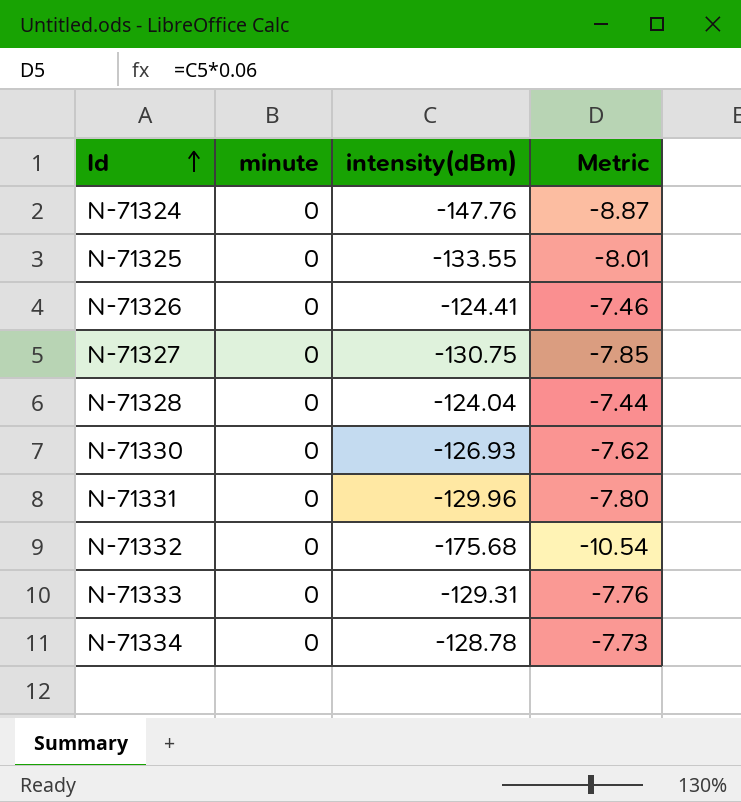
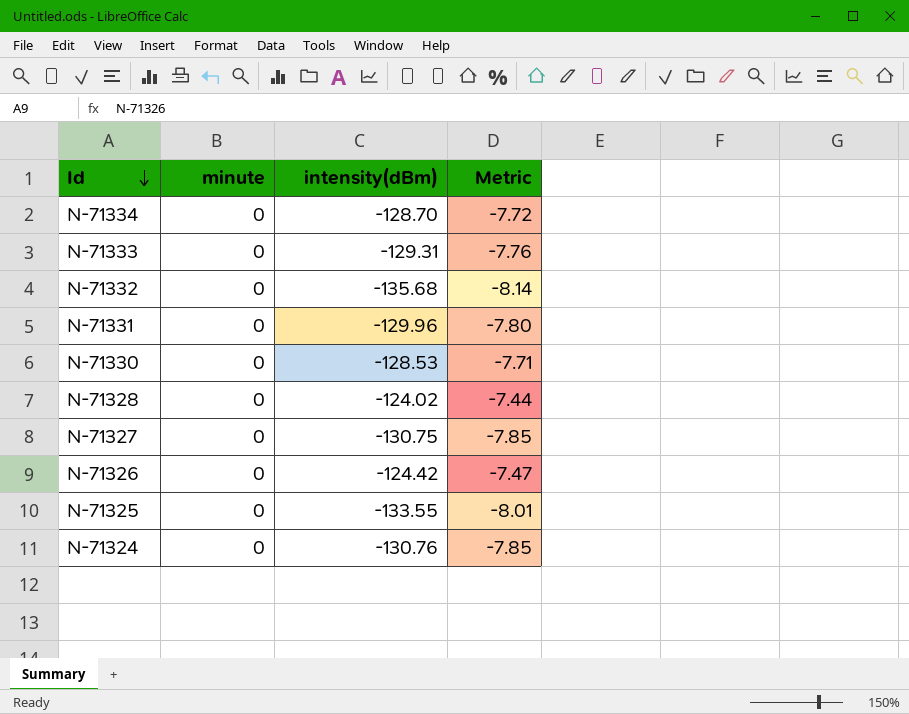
row order: Id ascending -> Id descending
N-71334 | intensity(dBm): -128.78 -> -128.70
N-71334 | Metric: -7.73 -> -7.72
N-71332 | intensity(dBm): -175.68 -> -135.68
N-71332 | Metric: -10.54 -> -8.14
N-71330 | intensity(dBm): -126.93 -> -128.53
N-71330 | Metric: -7.62 -> -7.71
N-71328 | intensity(dBm): -124.04 -> -124.02
N-71326 | intensity(dBm): -124.41 -> -124.42
N-71326 | Metric: -7.46 -> -7.47
N-71324 | intensity(dBm): -147.76 -> -130.76
N-71324 | Metric: -8.87 -> -7.85

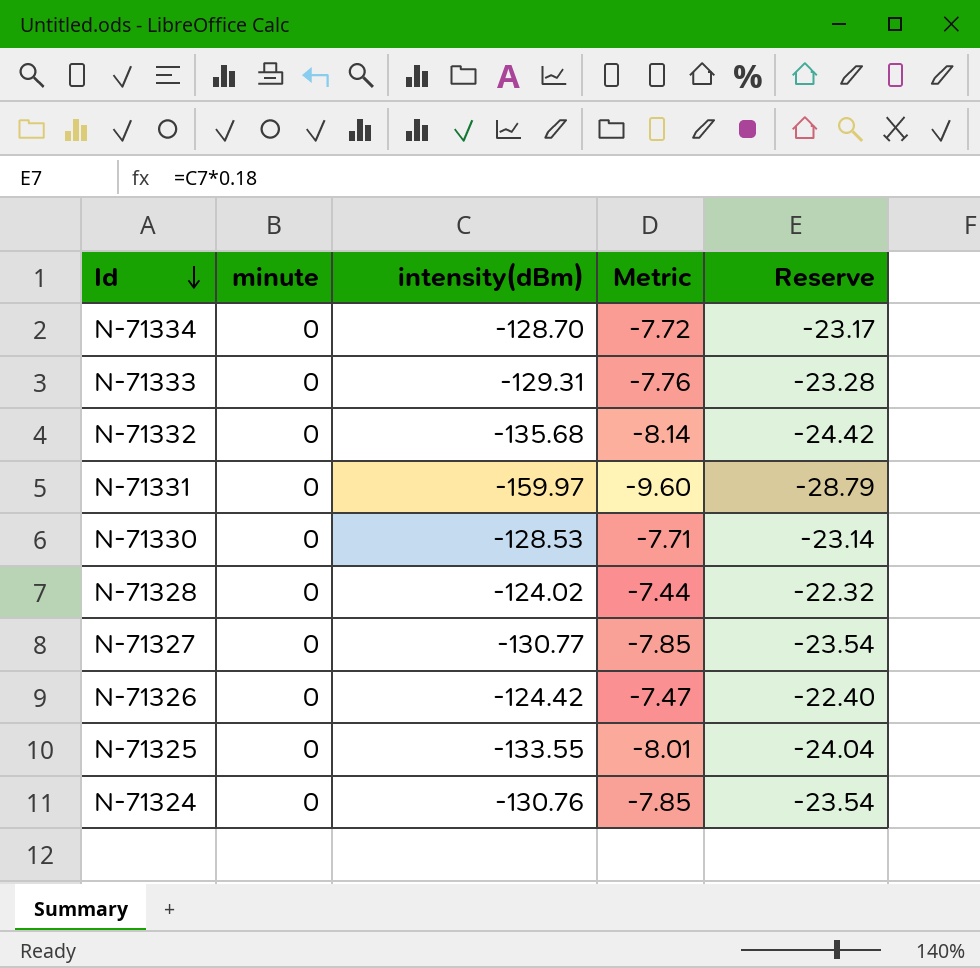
column Reserve | formula: none -> [intensity(dBm)] * 0.18
N-71331 | intensity(dBm): -129.96 -> -159.97
N-71331 | Metric: -7.80 -> -9.60
N-71327 | intensity(dBm): -130.75 -> -130.77

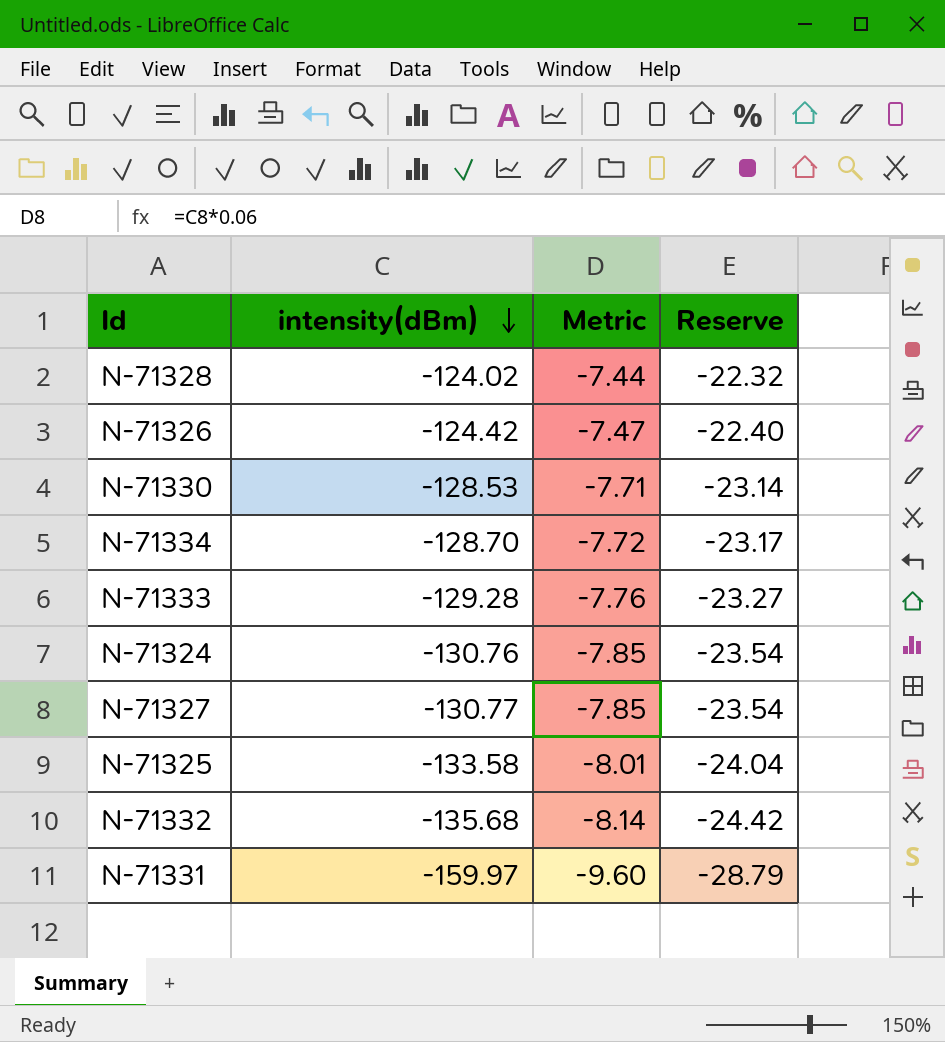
row order: Id descending -> intensity(dBm) descending
column minute | position: 2 -> none
N-71333 | intensity(dBm): -129.31 -> -129.28
N-71333 | Reserve: -23.28 -> -23.27
N-71325 | intensity(dBm): -133.55 -> -133.58

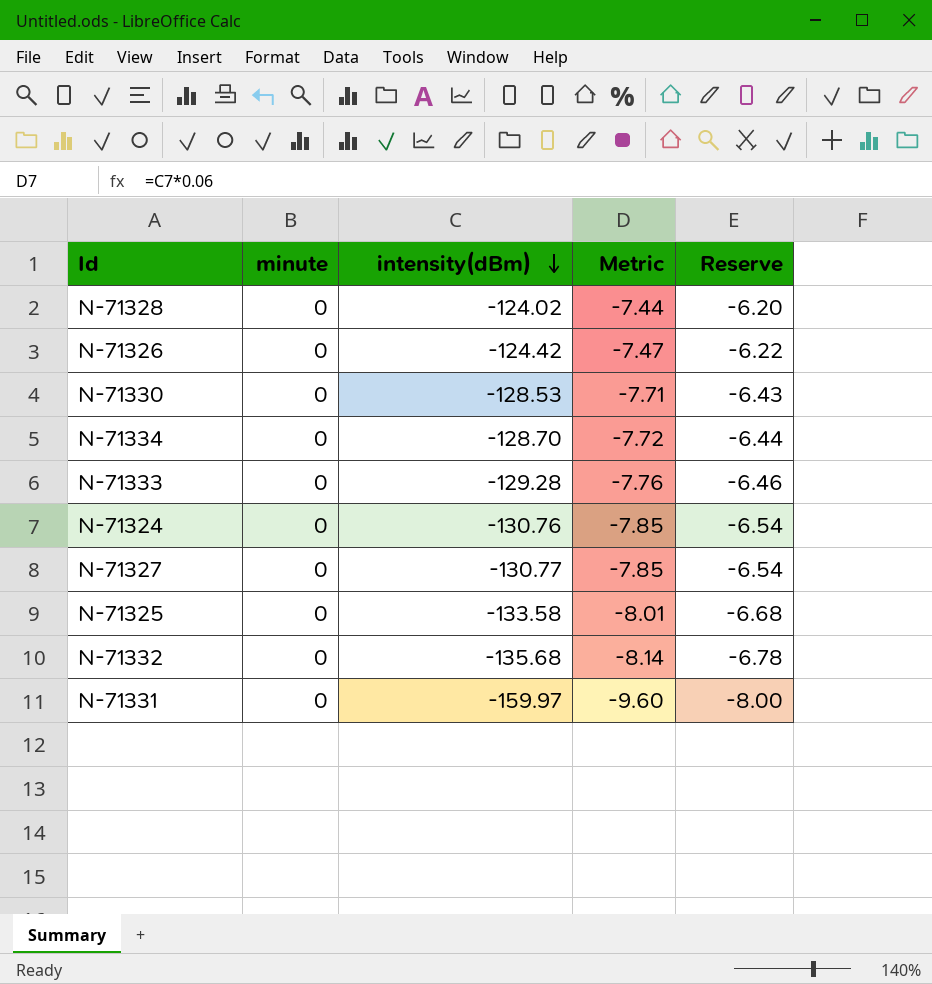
column minute | position: none -> 2
column Reserve | formula: [intensity(dBm)] * 0.18 -> [intensity(dBm)] * 0.05

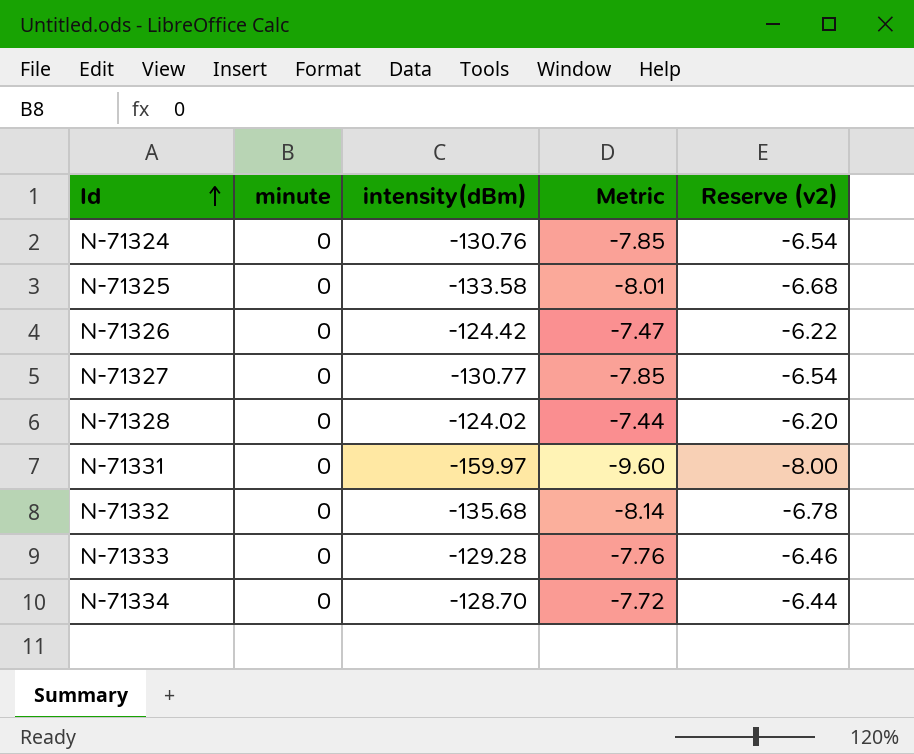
row order: intensity(dBm) descending -> Id ascending
column name: Reserve -> Reserve (v2)
row N-71330: 0 | -128.53 | -7.71 | -6.43 -> none

